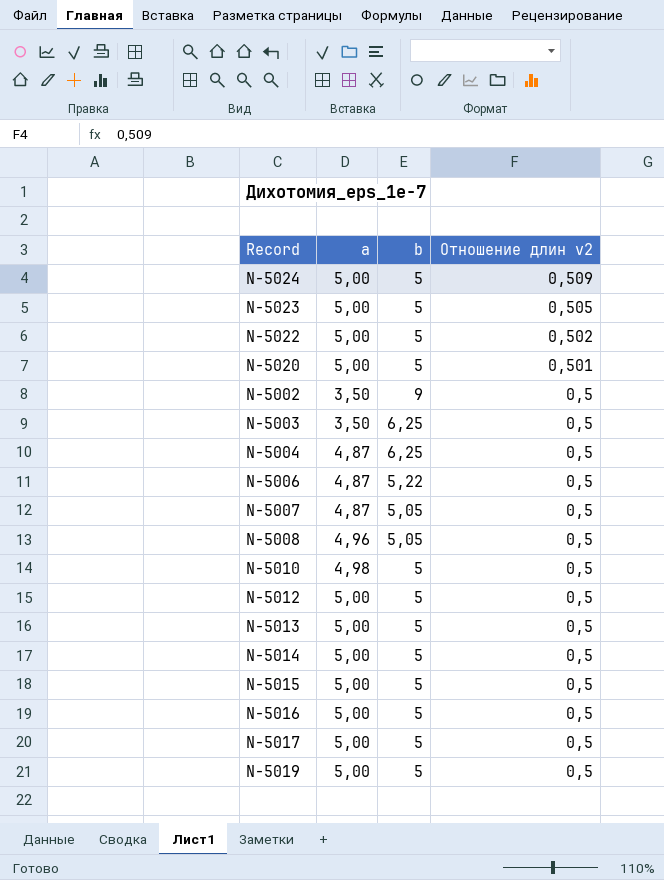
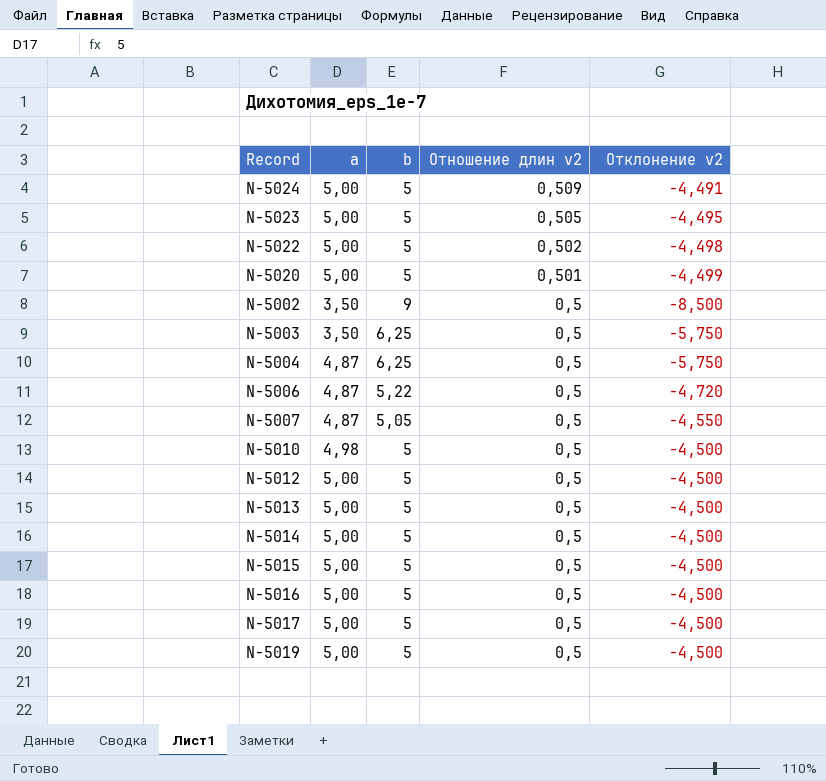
column Отклонение v2 | formula: none -> [Отношение длин v2] - [b]
row N-5008: 4,96 | 5,05 | 0,5 -> none

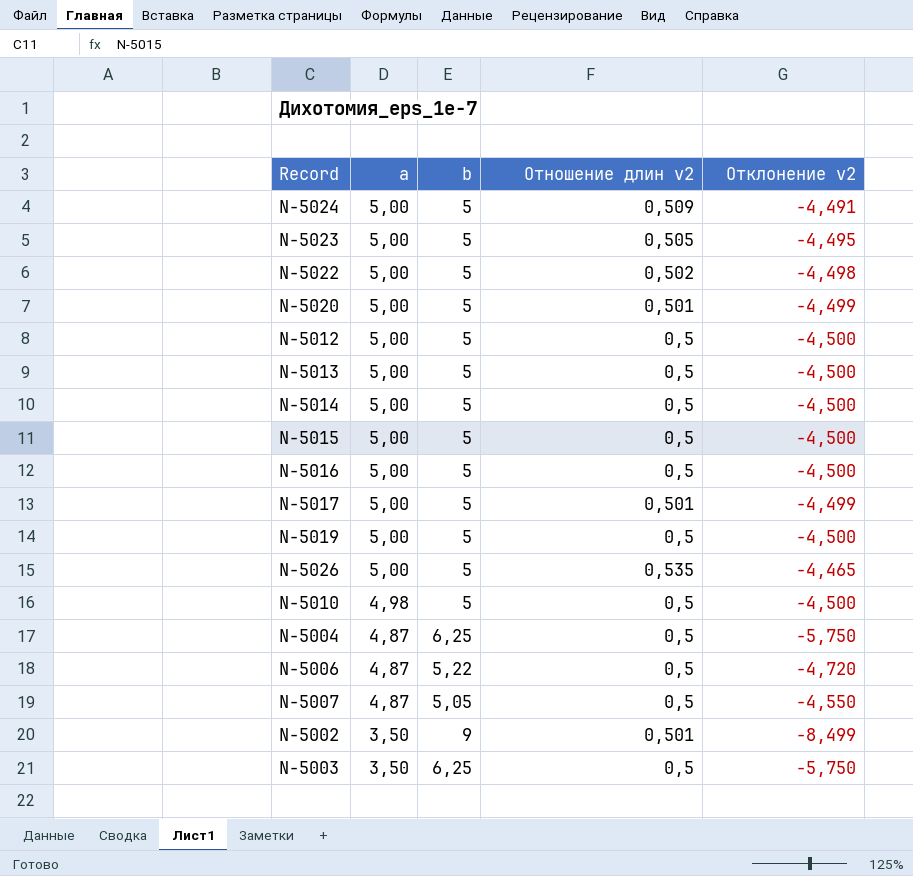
row order: Отношение длин v2 descending -> a descending
N-5017 | Отношение длин v2: 0,5 -> 0,501
N-5017 | Отклонение v2: -4,500 -> -4,499
row N-5026: none -> 5,00 | 5 | 0,535 | -4,465
N-5002 | Отношение длин v2: 0,5 -> 0,501
N-5002 | Отклонение v2: -8,500 -> -8,499

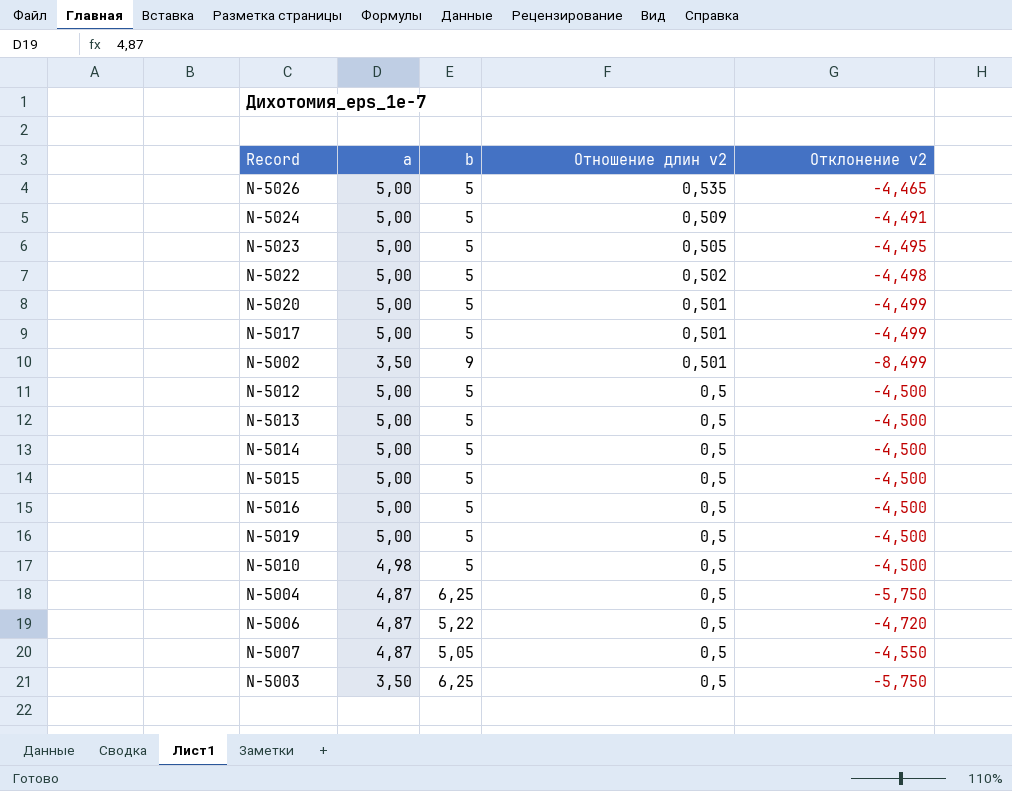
row order: a descending -> Отношение длин v2 descending

